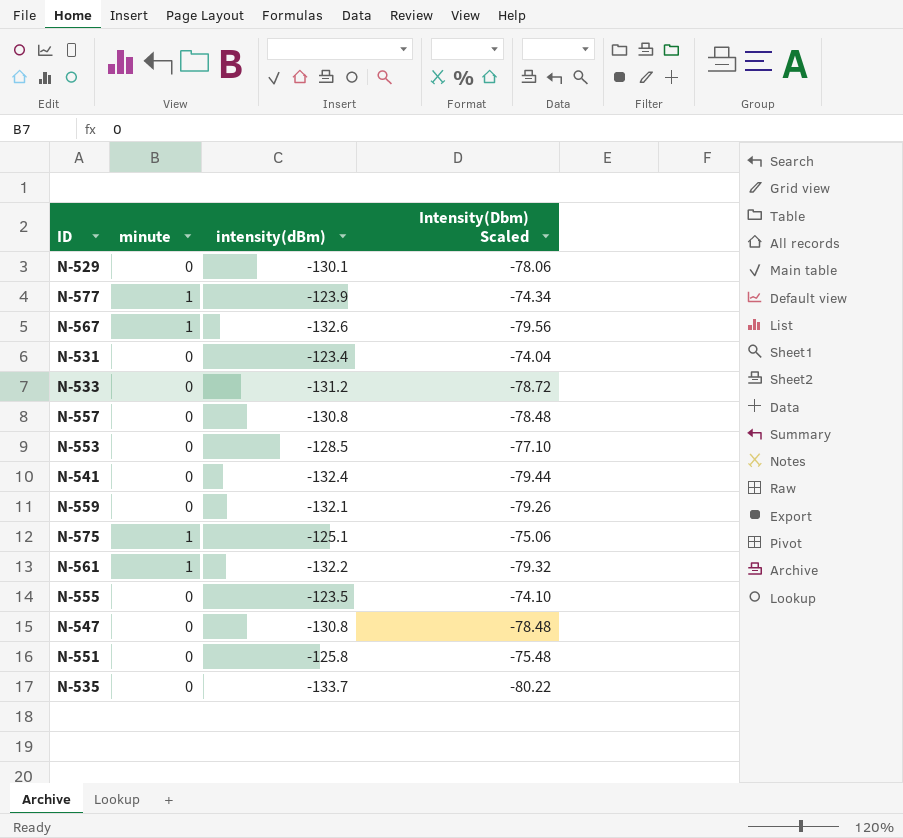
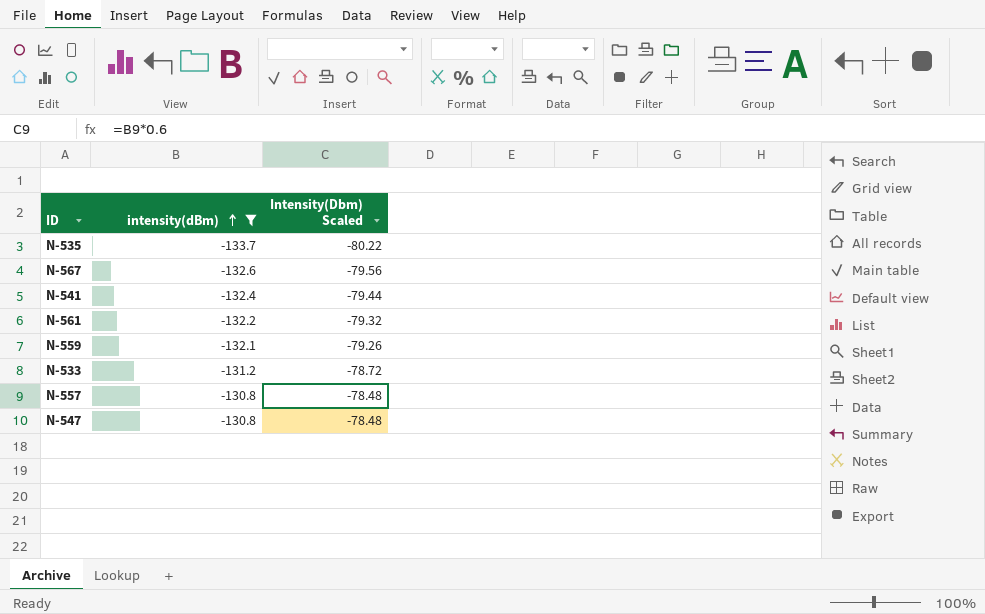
filter: none -> intensity(dBm) <= -130.8
row order: none -> intensity(dBm) ascending
column minute | position: 2 -> none

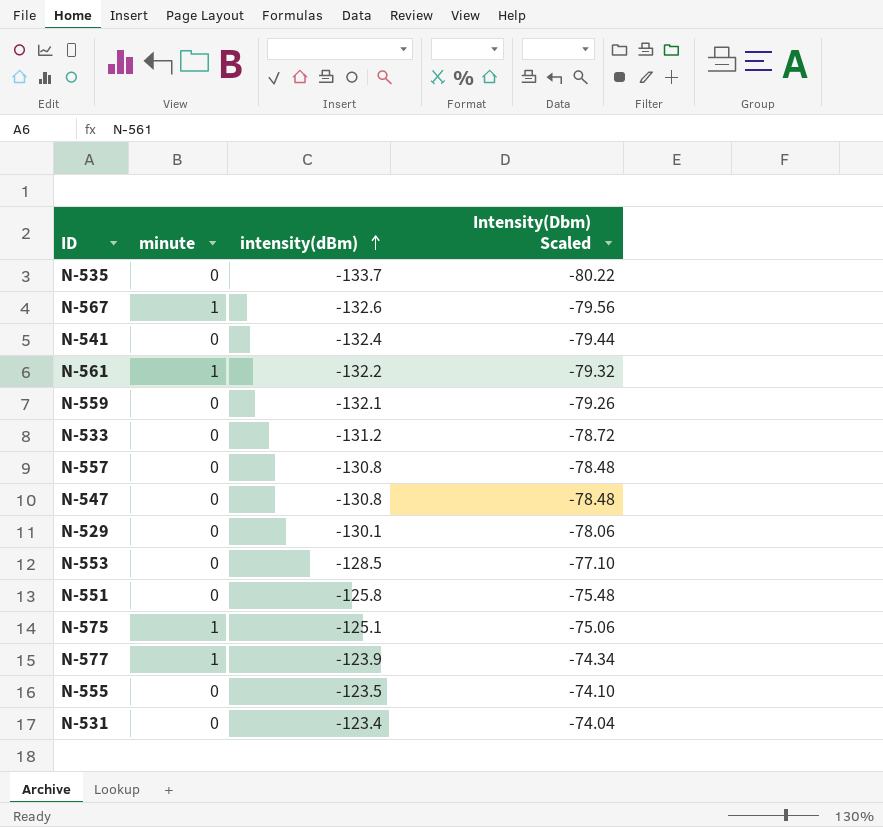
filter: intensity(dBm) <= -130.8 -> none
column minute | position: none -> 2

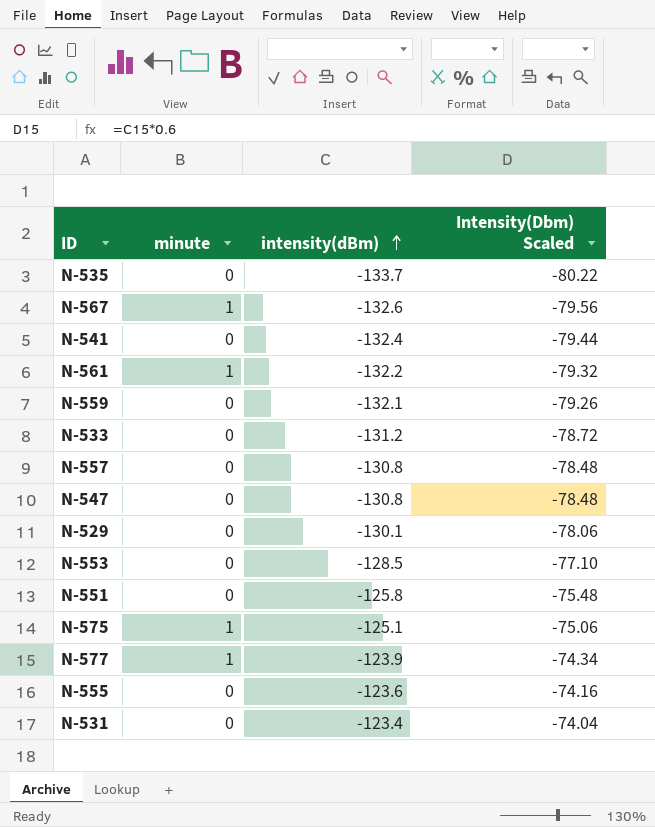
N-555 | intensity(dBm): -123.5 -> -123.6
N-555 | Intensity(Dbm) Scaled: -74.10 -> -74.16

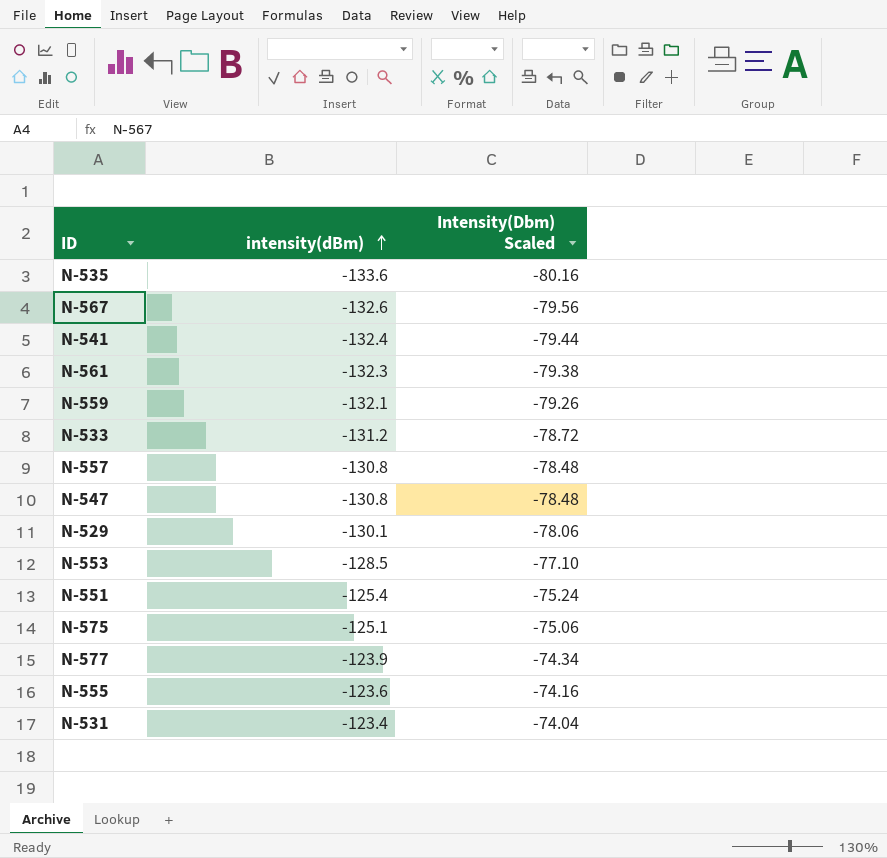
column minute | position: 2 -> none
N-535 | intensity(dBm): -133.7 -> -133.6
N-535 | Intensity(Dbm) Scaled: -80.22 -> -80.16
N-561 | intensity(dBm): -132.2 -> -132.3
N-561 | Intensity(Dbm) Scaled: -79.32 -> -79.38
N-551 | intensity(dBm): -125.8 -> -125.4
N-551 | Intensity(Dbm) Scaled: -75.48 -> -75.24

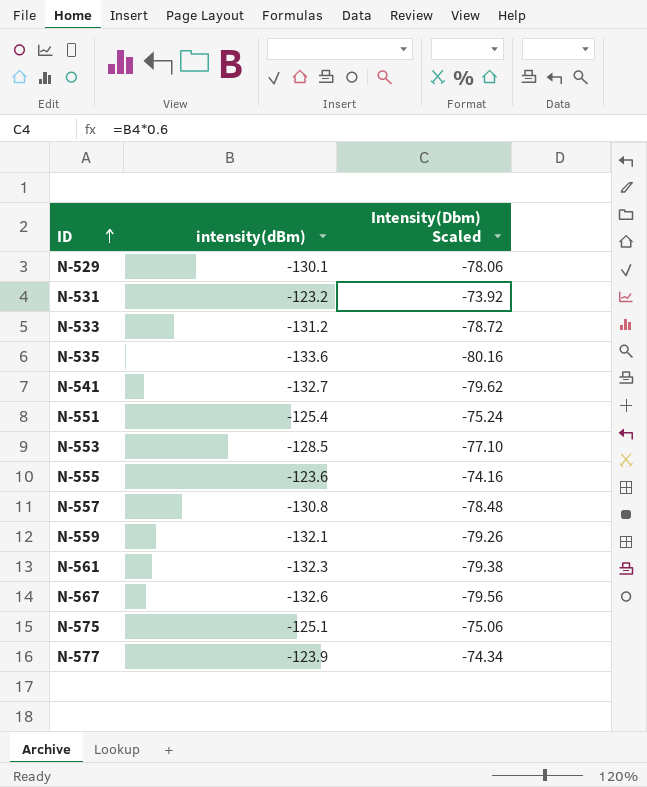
row order: intensity(dBm) ascending -> ID ascending
row N-547: -130.8 | -78.48 -> none
N-531 | intensity(dBm): -123.4 -> -123.2
N-531 | Intensity(Dbm) Scaled: -74.04 -> -73.92
N-541 | intensity(dBm): -132.4 -> -132.7
N-541 | Intensity(Dbm) Scaled: -79.44 -> -79.62

